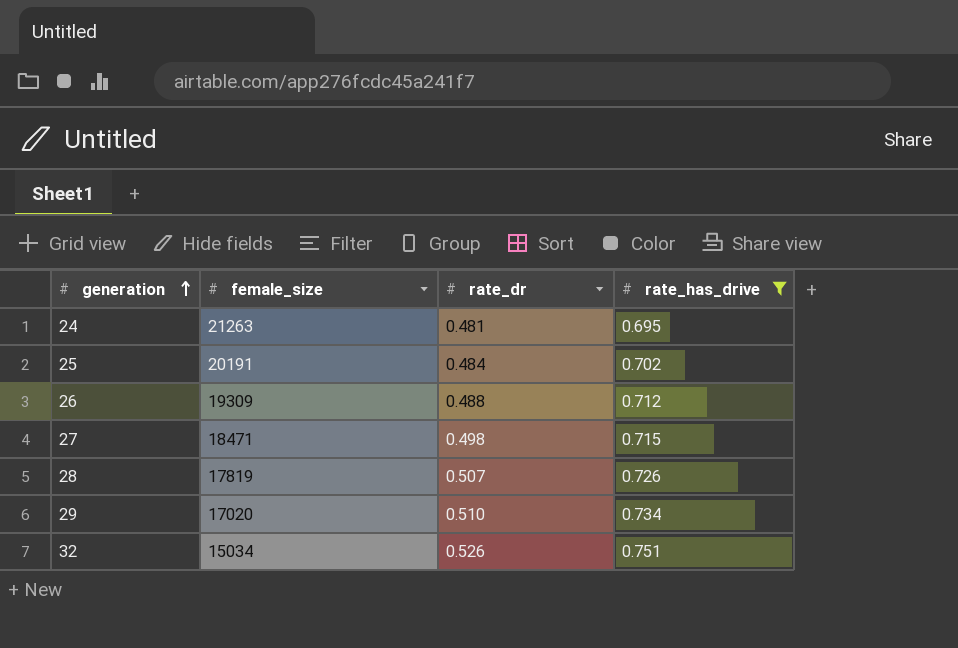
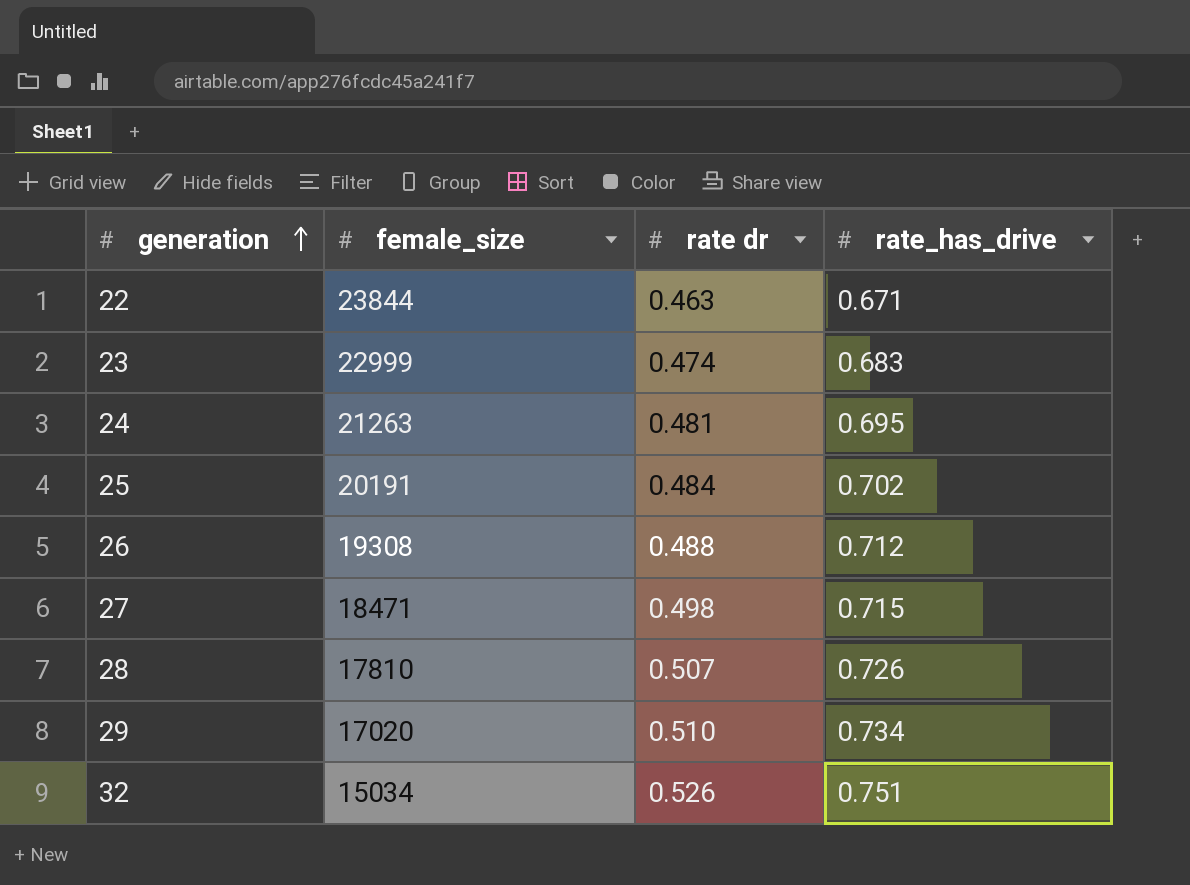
filter: rate_has_drive >= 0.695 -> none
column name: rate_dr -> rate dr
26 | female_size: 19309 -> 19308
28 | female_size: 17819 -> 17810

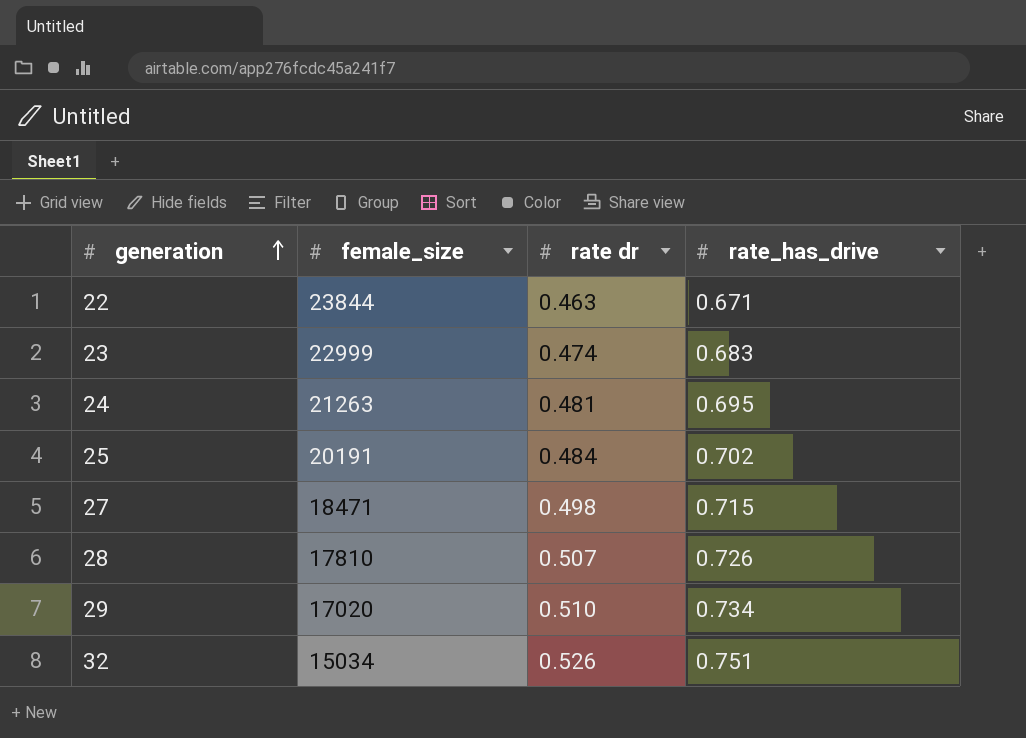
row 26: 19308 | 0.488 | 0.712 -> none

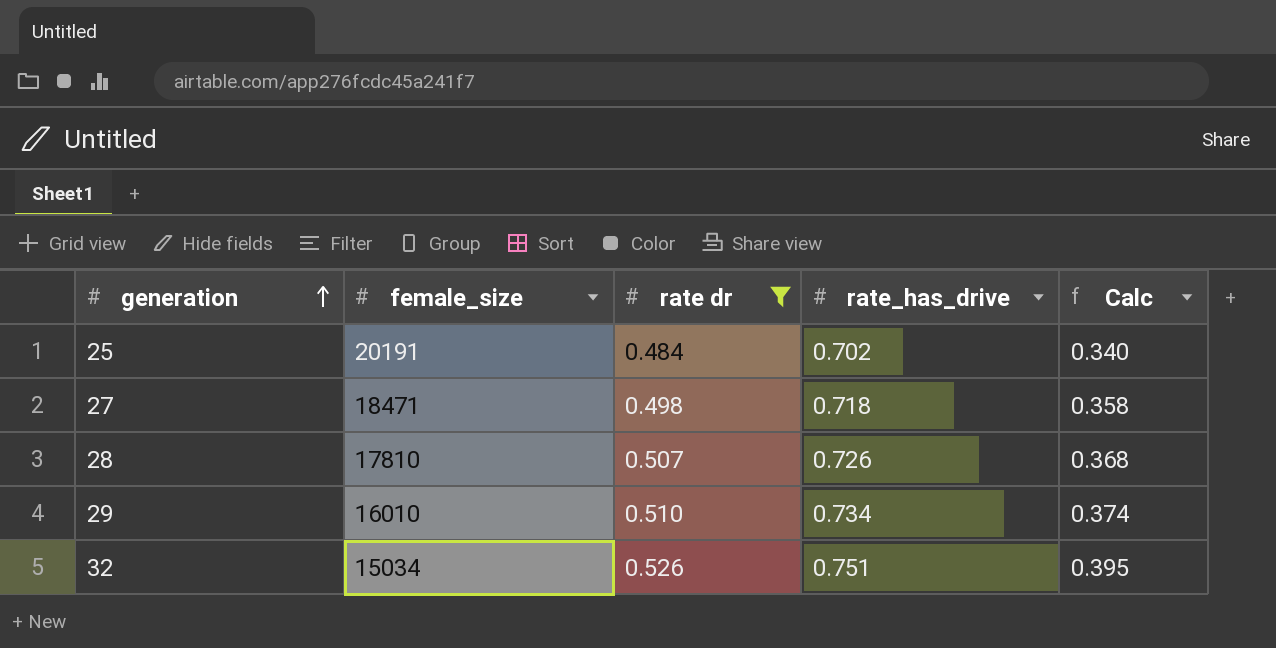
filter: none -> rate dr >= 0.484
column Calc | formula: none -> [rate dr] * [rate_has_drive]
27 | rate_has_drive: 0.715 -> 0.718
29 | female_size: 17020 -> 16010

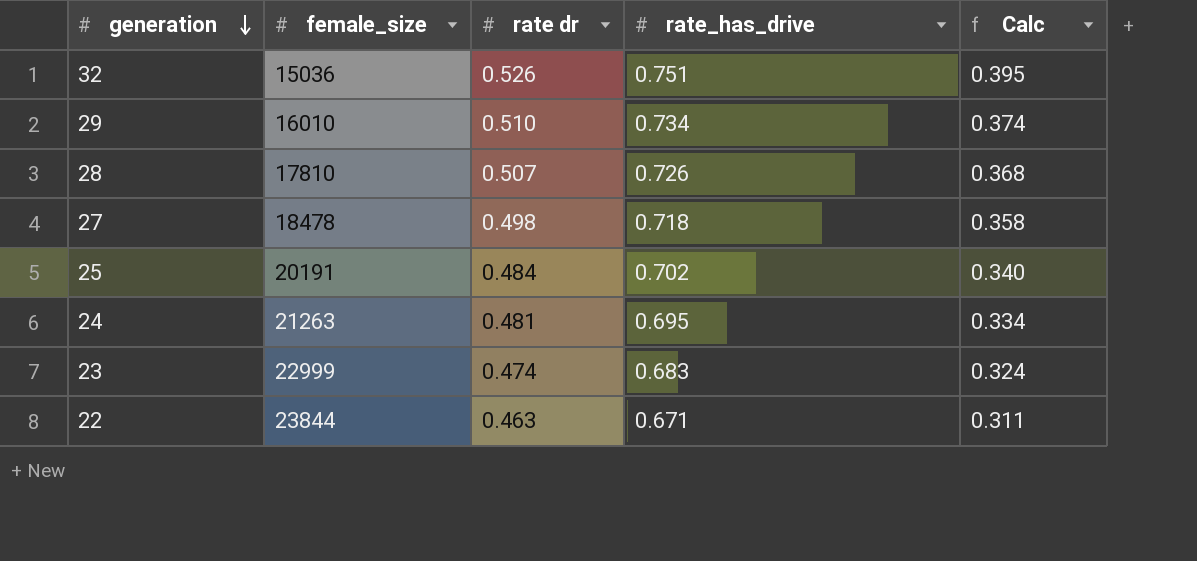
filter: rate dr >= 0.484 -> none
row order: generation ascending -> generation descending
32 | female_size: 15034 -> 15036
27 | female_size: 18471 -> 18478

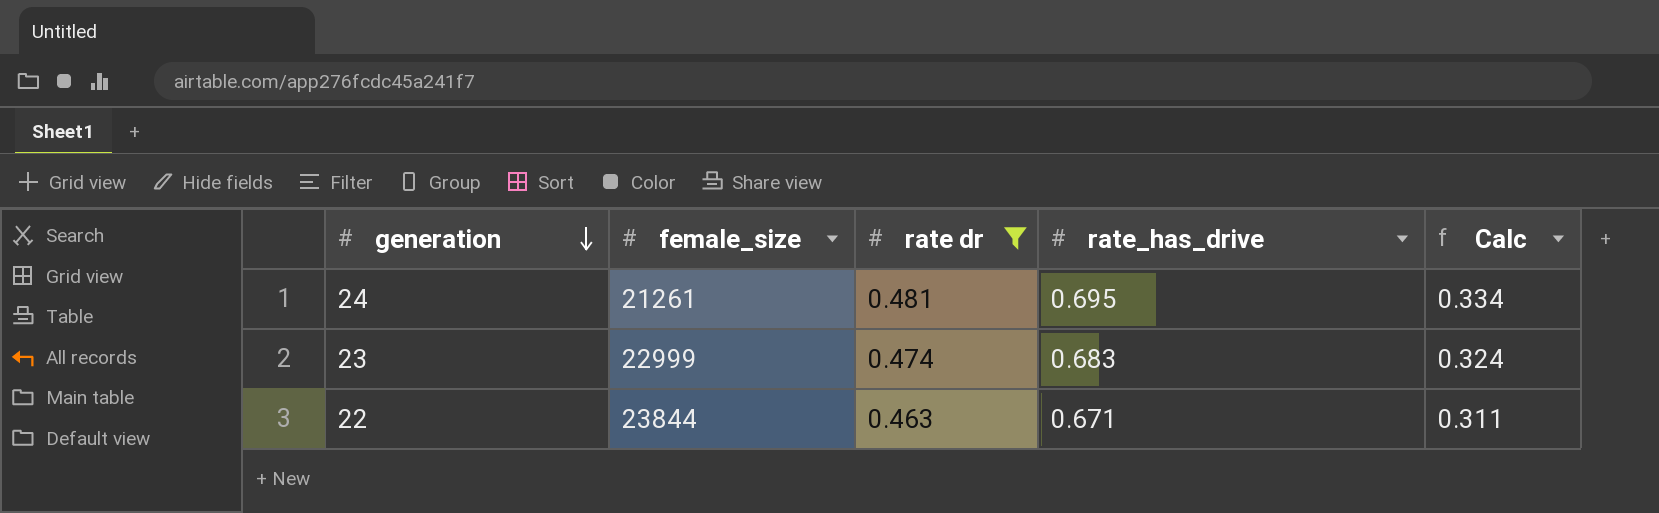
filter: none -> rate dr <= 0.481
24 | female_size: 21263 -> 21261

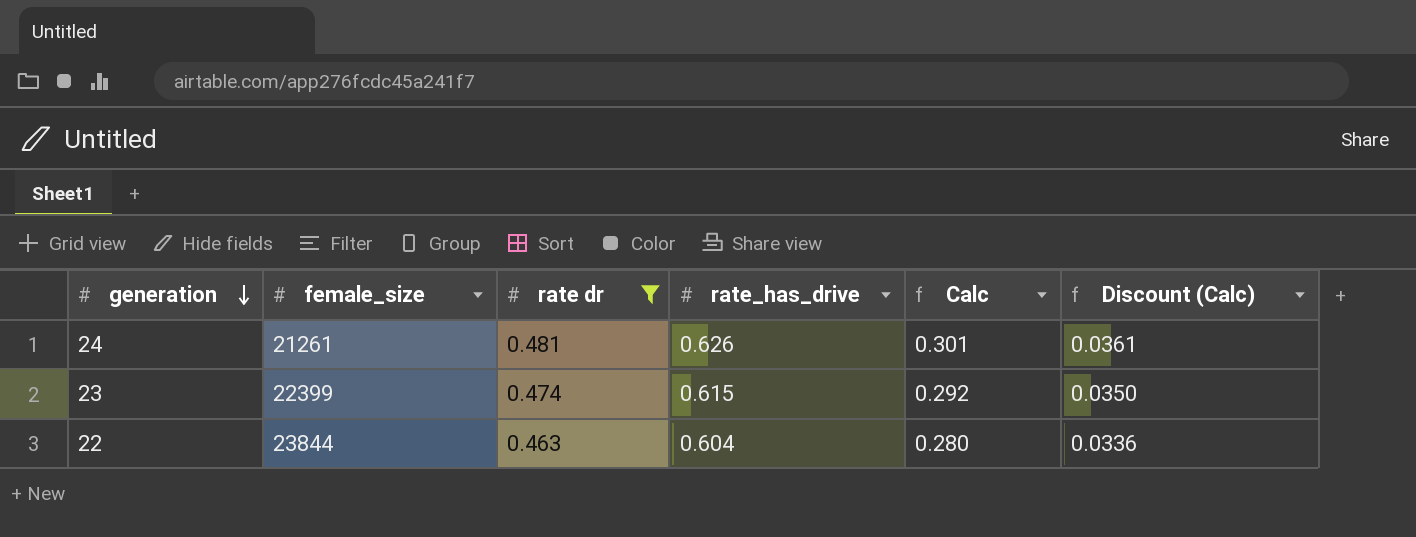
column Discount (Calc) | formula: none -> [Calc] * 0.12
24 | rate_has_drive: 0.695 -> 0.626
24 | Calc: 0.334 -> 0.301
23 | female_size: 22999 -> 22399
23 | rate_has_drive: 0.683 -> 0.615
23 | Calc: 0.324 -> 0.292
22 | rate_has_drive: 0.671 -> 0.604
22 | Calc: 0.311 -> 0.280

